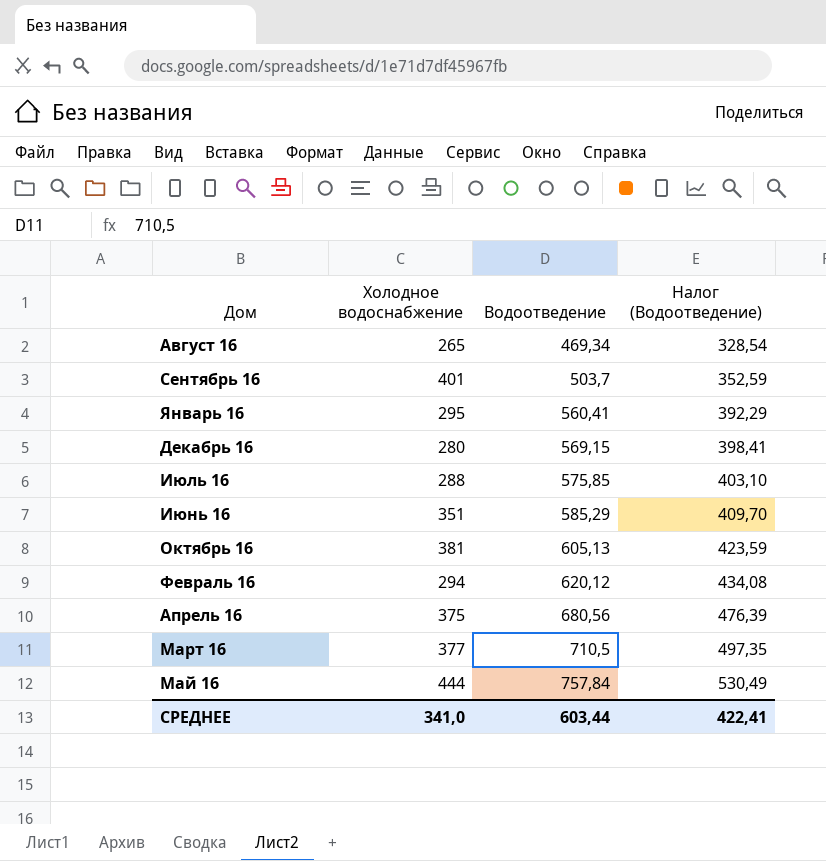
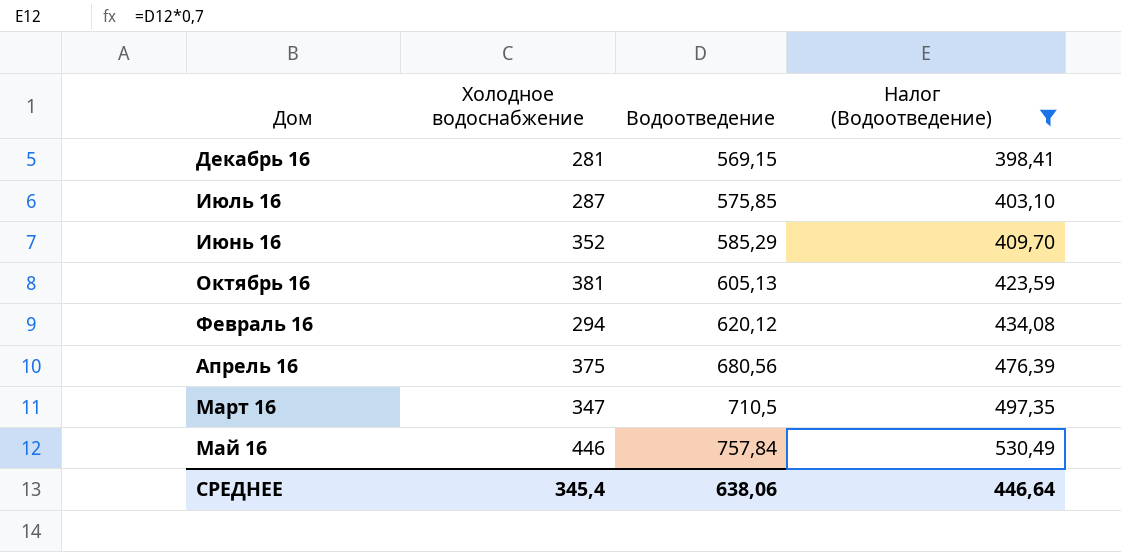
filter: none -> Налог (Водоотведение) >= 398,41
Декабрь 16 | Холодное водоснабжение: 280 -> 281
Июль 16 | Холодное водоснабжение: 288 -> 287
Июнь 16 | Холодное водоснабжение: 351 -> 352
Март 16 | Холодное водоснабжение: 377 -> 347
Май 16 | Холодное водоснабжение: 444 -> 446
СРЕДНЕЕ | Холодное водоснабжение: 341,0 -> 345,4
СРЕДНЕЕ | Водоотведение: 603,44 -> 638,06
СРЕДНЕЕ | Налог (Водоотведение): 422,41 -> 446,64

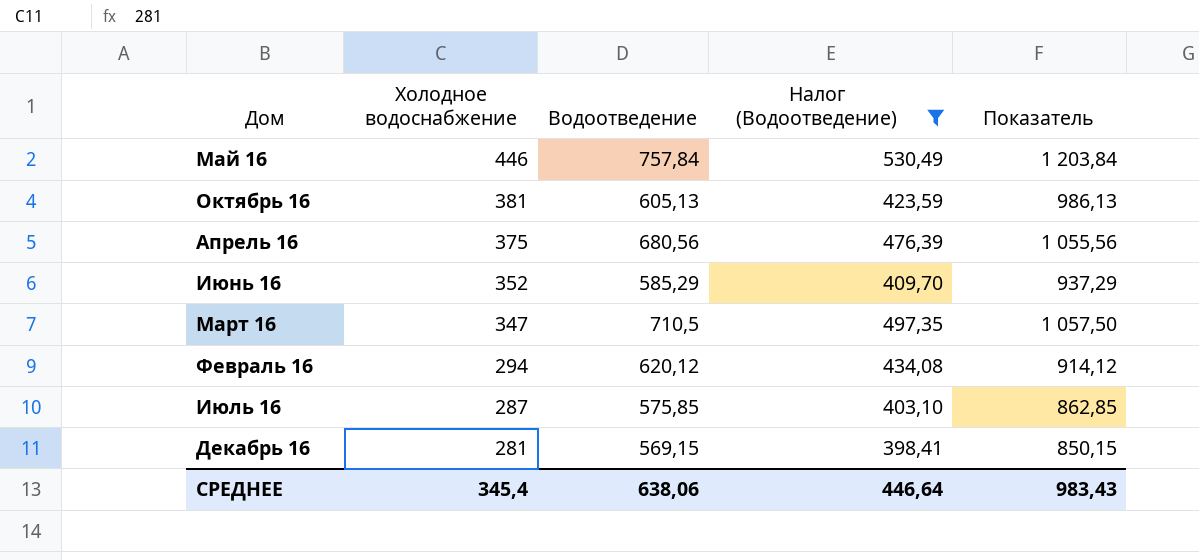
row order: Водоотведение ascending -> Холодное водоснабжение descending
column Показатель | formula: none -> [Холодное водоснабжение] + [Водоотведение]

